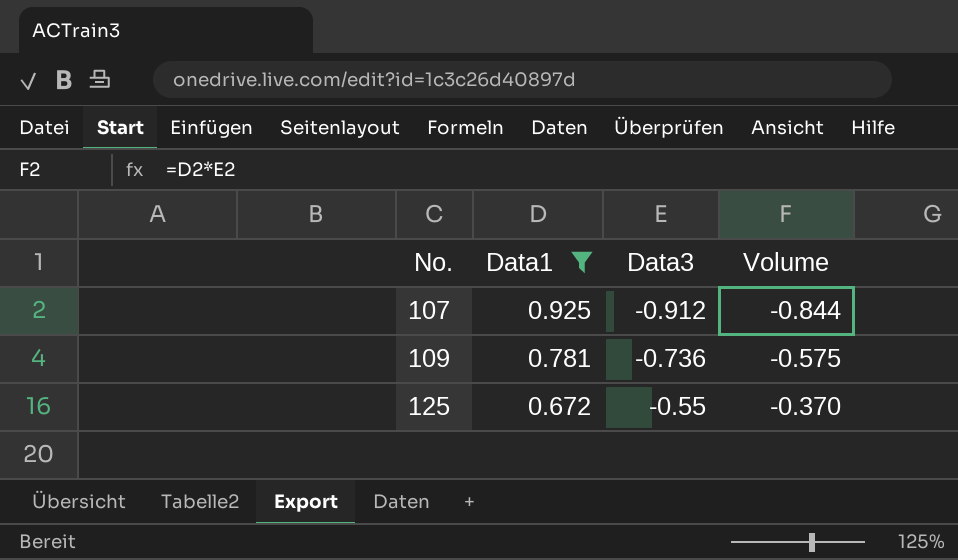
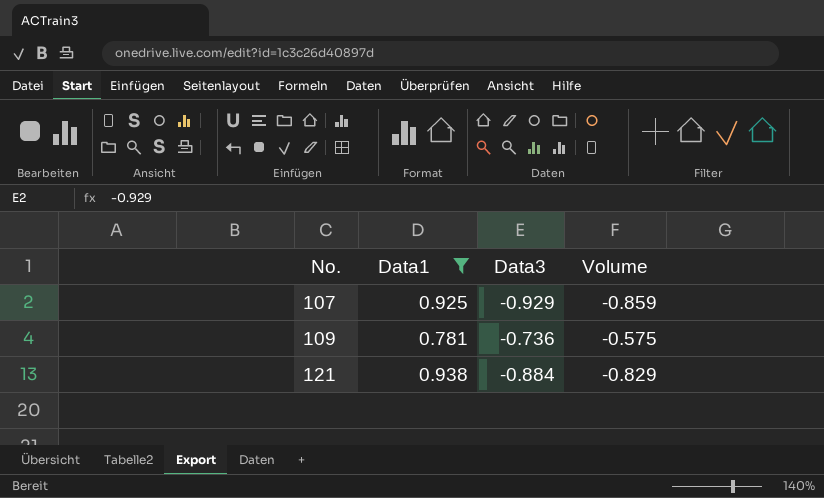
row 125: 0.672 | -0.55 | -0.370 -> none
107 | Data3: -0.912 -> -0.929
107 | Volume: -0.844 -> -0.859
row 121: none -> 0.938 | -0.884 | -0.829

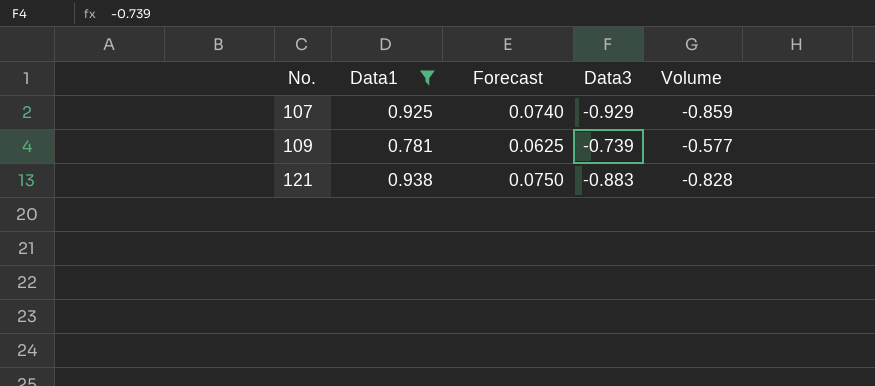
column Forecast | formula: none -> [Data1] * 0.08
109 | Data3: -0.736 -> -0.739
109 | Volume: -0.575 -> -0.577
121 | Data3: -0.884 -> -0.883
121 | Volume: -0.829 -> -0.828

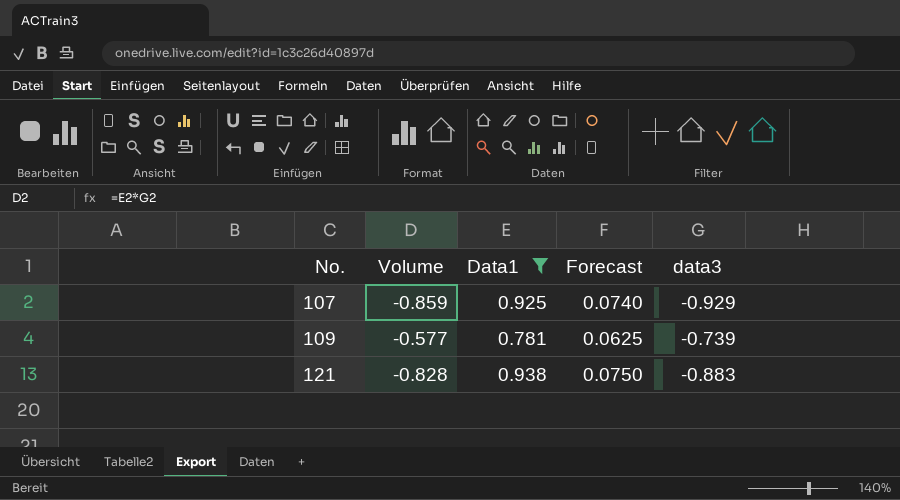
column Volume | position: 5 -> 2
column name: Data3 -> data3

